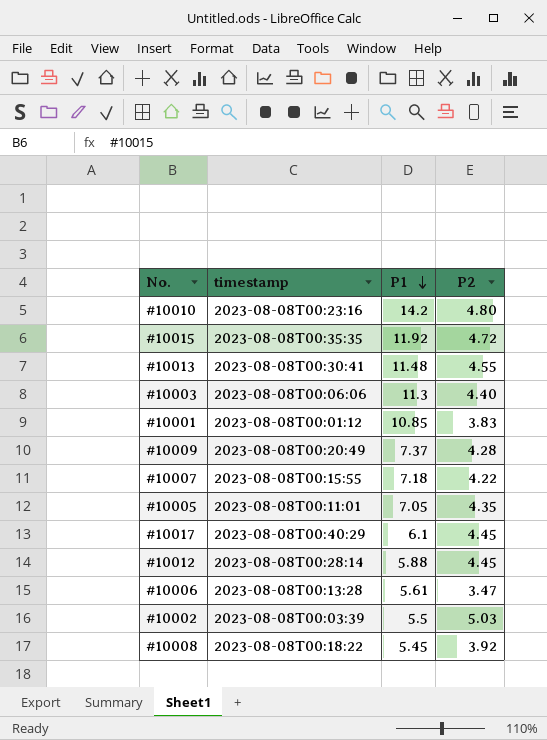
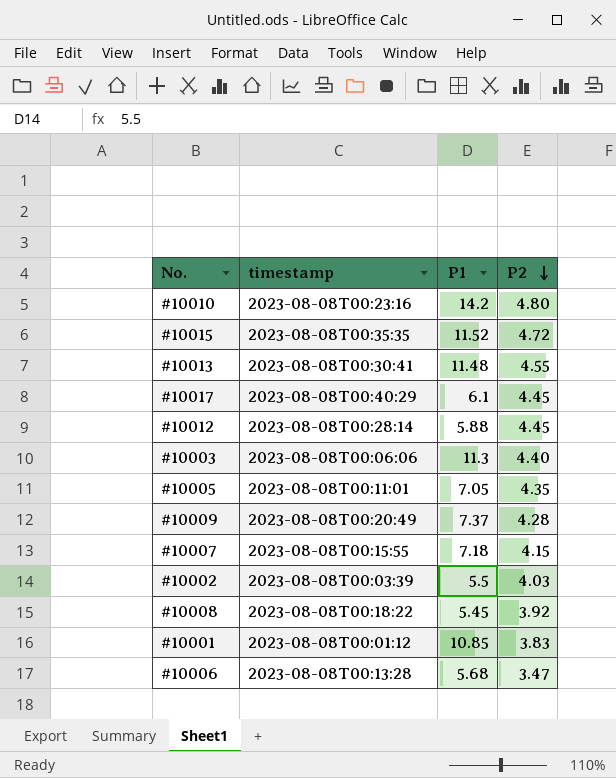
row order: P1 descending -> P2 descending
#10015 | P1: 11.92 -> 11.52
#10007 | P2: 4.22 -> 4.15
#10002 | P2: 5.03 -> 4.03
#10006 | P1: 5.61 -> 5.68

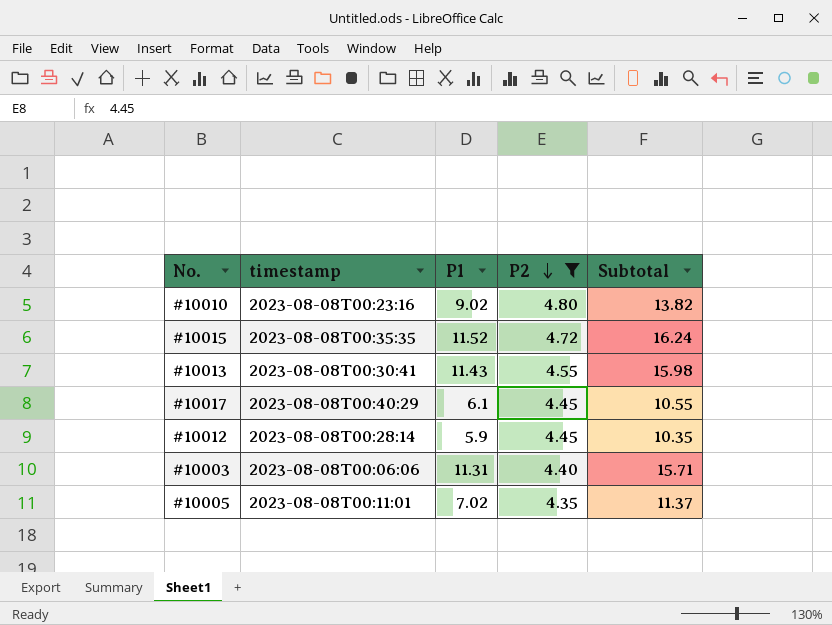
filter: none -> P2 >= 4.35
column Subtotal | formula: none -> [P1] + [P2]
#10010 | P1: 14.2 -> 9.02
#10013 | P1: 11.48 -> 11.43
#10012 | P1: 5.88 -> 5.9
#10003 | P1: 11.3 -> 11.31
#10005 | P1: 7.05 -> 7.02

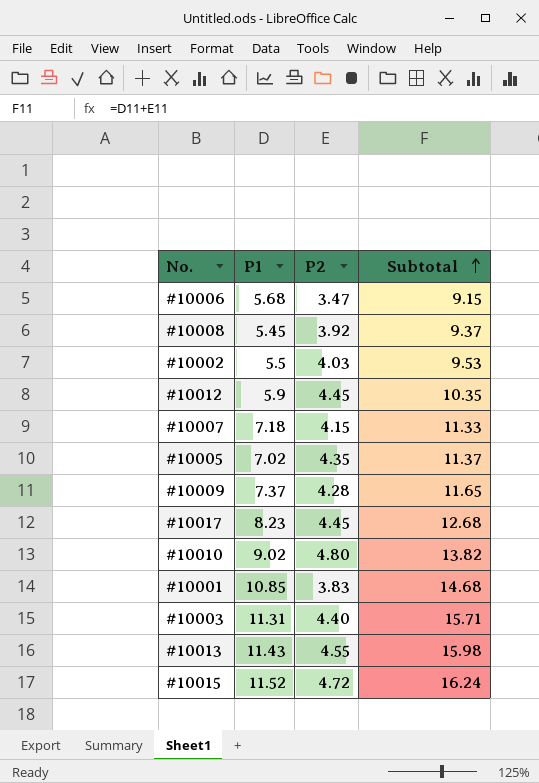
filter: P2 >= 4.35 -> none
row order: P2 descending -> Subtotal ascending
column timestamp | position: 2 -> none
#10017 | P1: 6.1 -> 8.23
#10017 | Subtotal: 10.55 -> 12.68

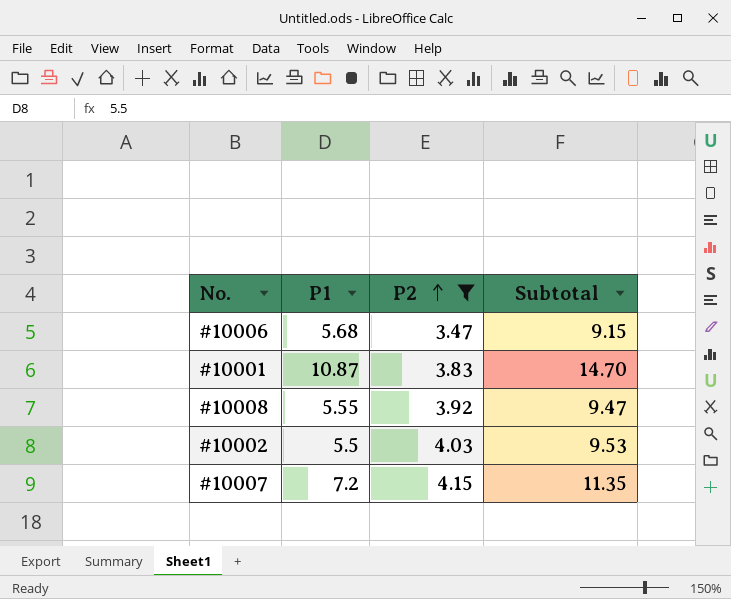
filter: none -> P2 <= 4.15
row order: Subtotal ascending -> P2 ascending
#10001 | P1: 10.85 -> 10.87
#10001 | Subtotal: 14.68 -> 14.70
#10008 | P1: 5.45 -> 5.55
#10008 | Subtotal: 9.37 -> 9.47
#10007 | P1: 7.18 -> 7.2
#10007 | Subtotal: 11.33 -> 11.35

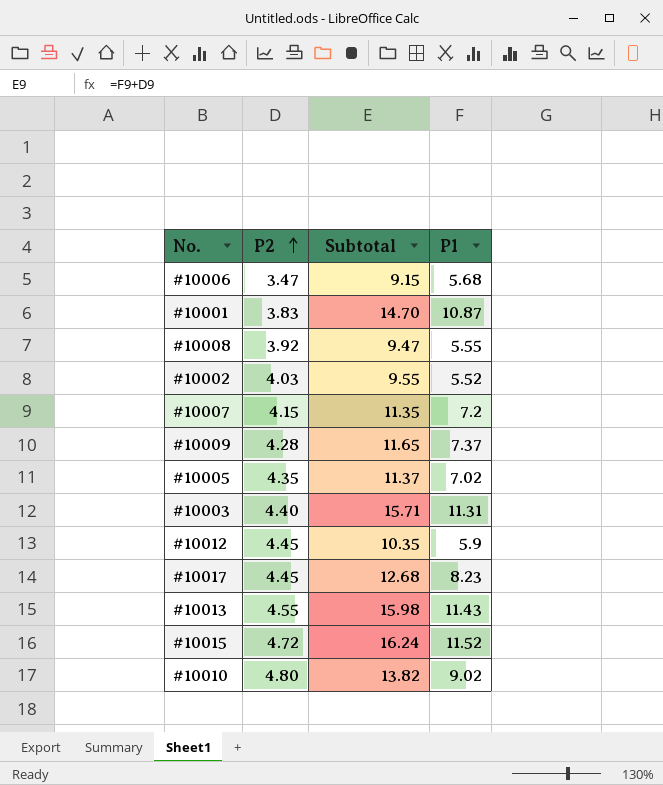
filter: P2 <= 4.15 -> none
column P1 | position: 2 -> 4
#10002 | Subtotal: 9.53 -> 9.55
#10002 | P1: 5.5 -> 5.52

